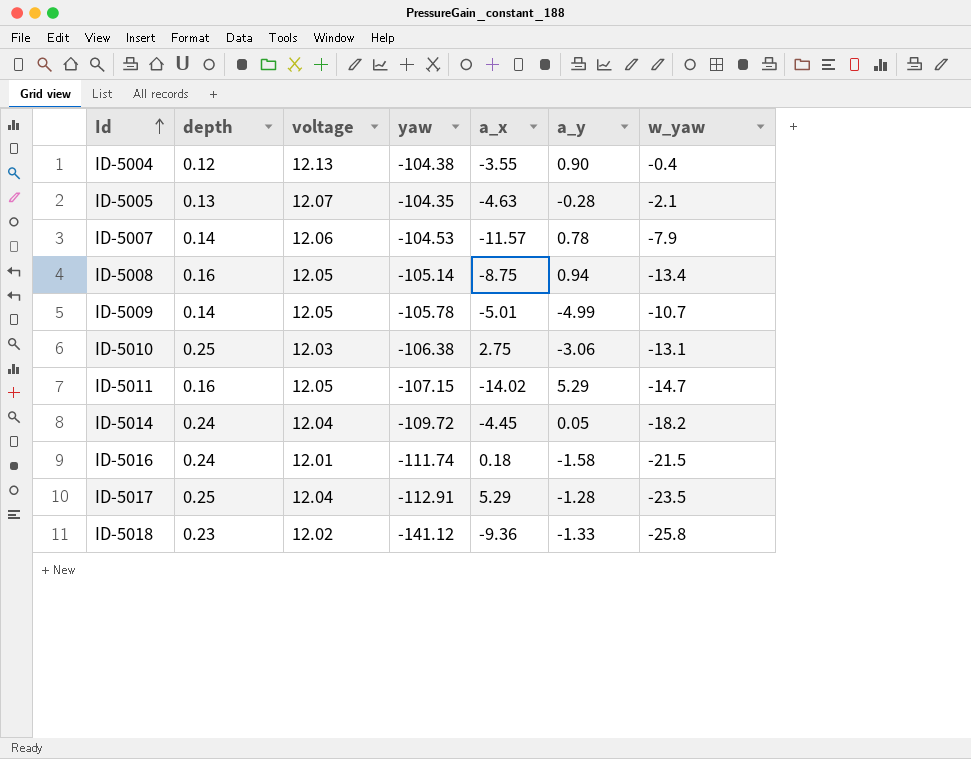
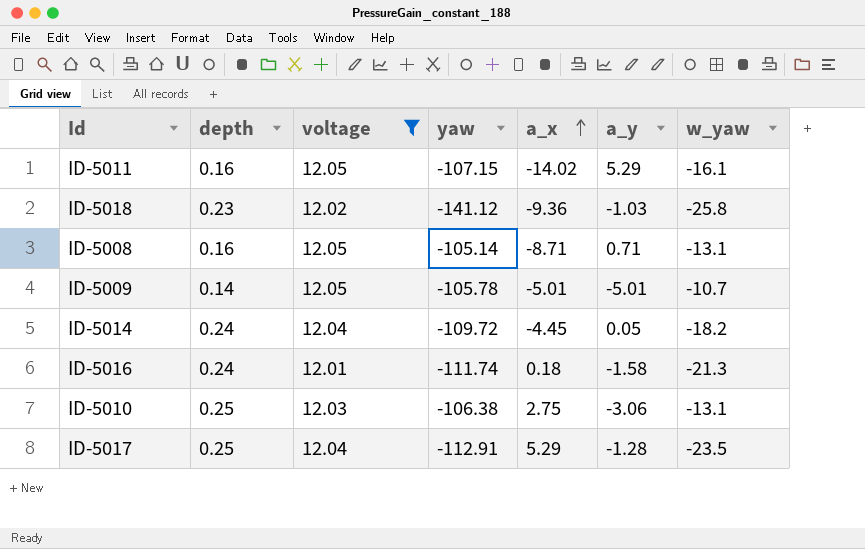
filter: none -> voltage <= 12.05
row order: Id ascending -> a_x ascending
ID-5011 | w_yaw: -14.7 -> -16.1
ID-5018 | a_y: -1.33 -> -1.03
ID-5008 | a_x: -8.75 -> -8.71
ID-5008 | a_y: 0.94 -> 0.71
ID-5008 | w_yaw: -13.4 -> -13.1
ID-5009 | a_y: -4.99 -> -5.01
ID-5016 | w_yaw: -21.5 -> -21.3

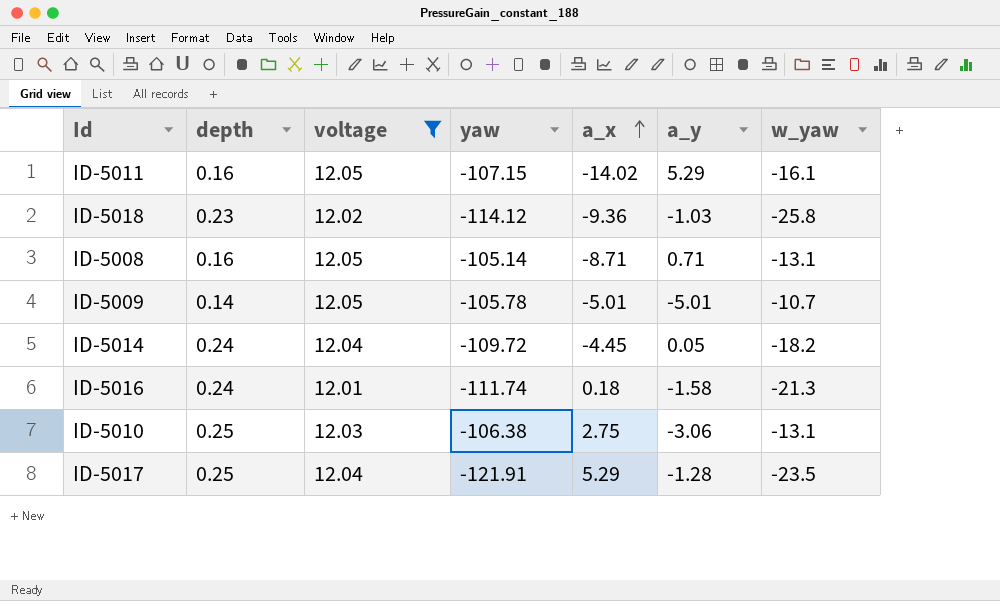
ID-5018 | yaw: -141.12 -> -114.12
ID-5017 | yaw: -112.91 -> -121.91

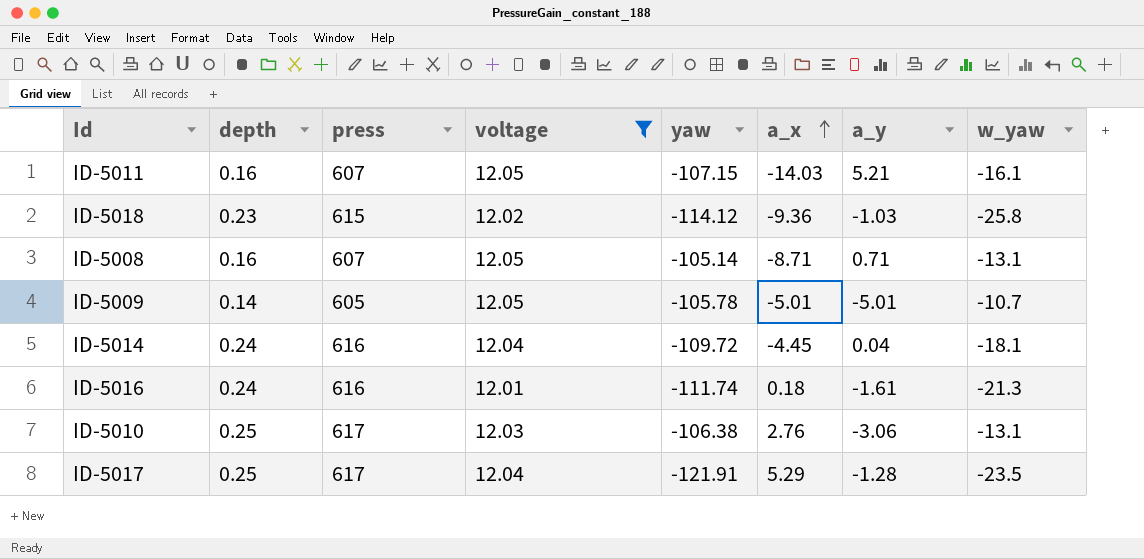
column press | position: none -> 3
ID-5011 | a_x: -14.02 -> -14.03
ID-5011 | a_y: 5.29 -> 5.21
ID-5014 | a_y: 0.05 -> 0.04
ID-5014 | w_yaw: -18.2 -> -18.1
ID-5016 | a_y: -1.58 -> -1.61
ID-5010 | a_x: 2.75 -> 2.76

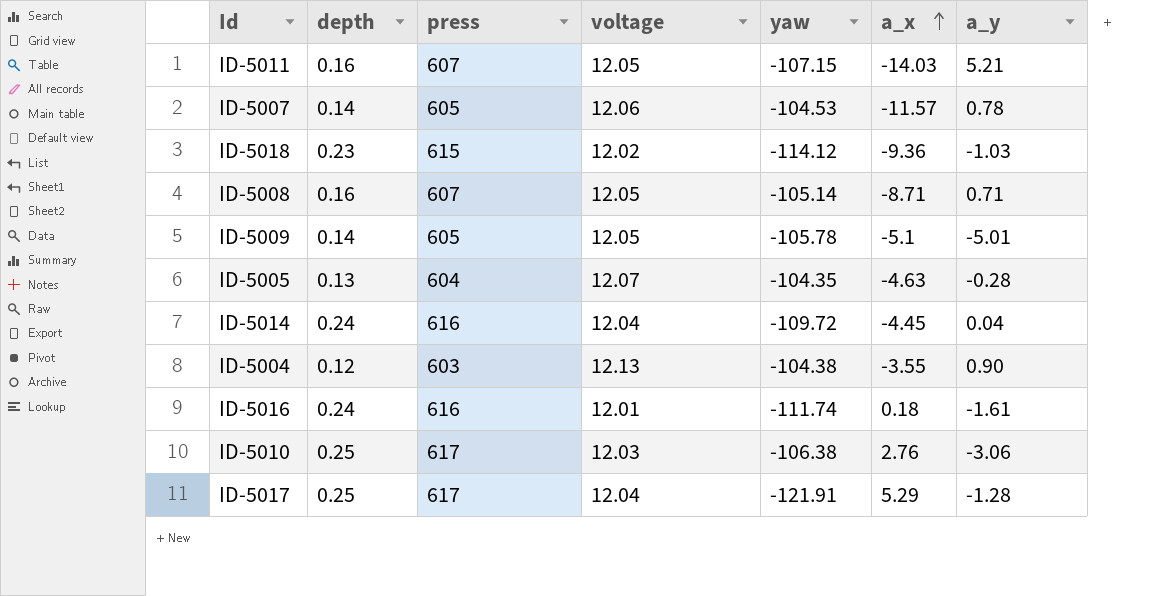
filter: voltage <= 12.05 -> none
column w_yaw | position: 8 -> none
ID-5009 | a_x: -5.01 -> -5.1

